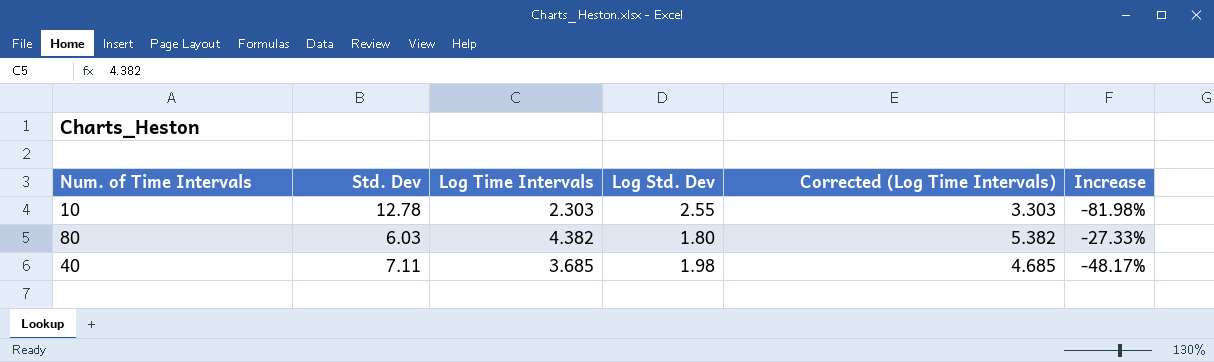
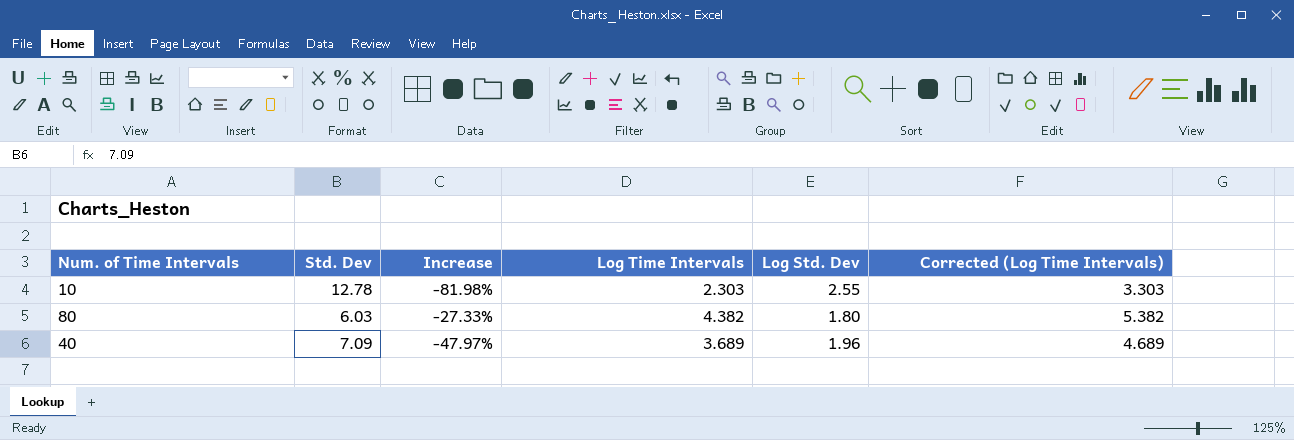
column Increase | position: 6 -> 3
40 | Std. Dev: 7.11 -> 7.09
40 | Increase: -48.17% -> -47.97%
40 | Log Time Intervals: 3.685 -> 3.689
40 | Log Std. Dev: 1.98 -> 1.96
40 | Corrected (Log Time Intervals): 4.685 -> 4.689

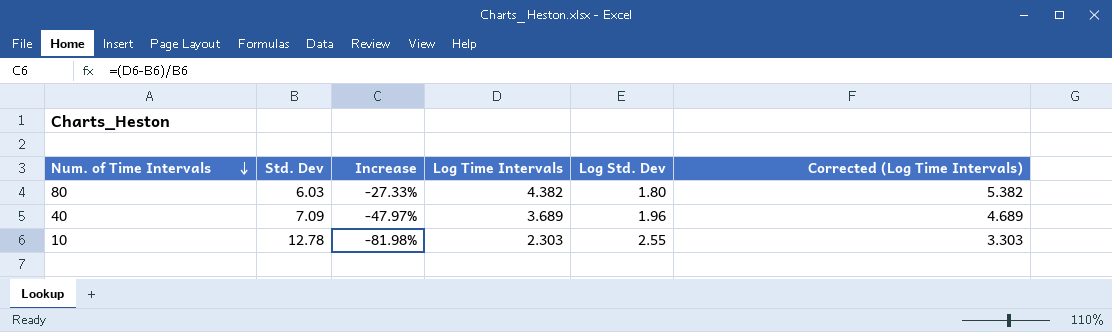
row order: none -> Num. of Time Intervals descending

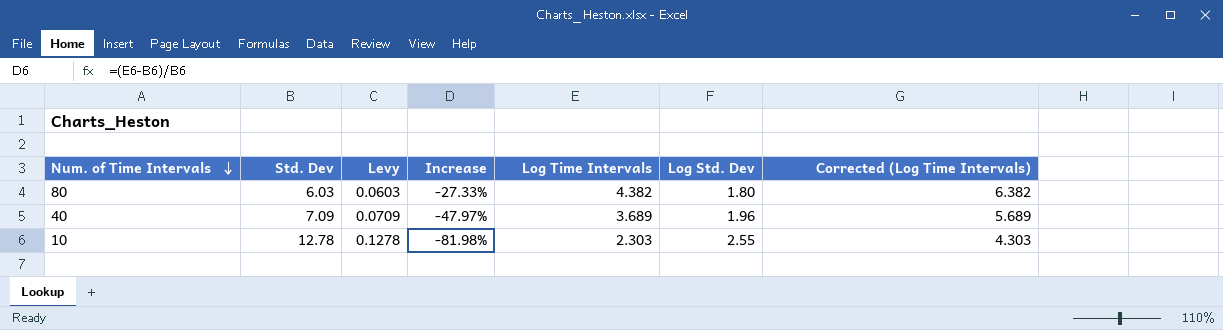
column Levy | formula: none -> [Std. Dev] * 0.01
column Corrected (Log Time Intervals) | formula: [Log Time Intervals] + 1 -> [Log Time Intervals] + 2

